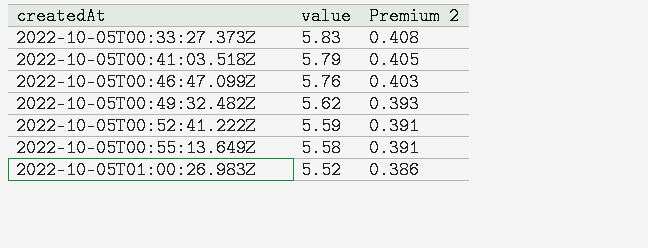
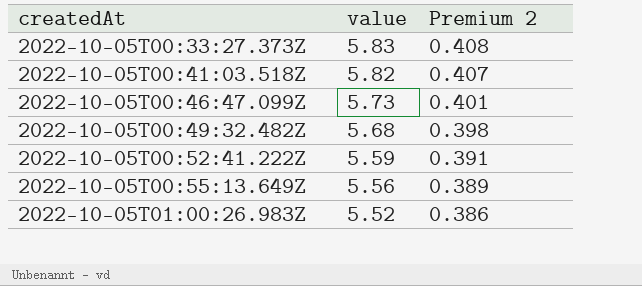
2022-10-05T00:41:03.518Z | value: 5.79 -> 5.82
2022-10-05T00:41:03.518Z | Premium 2: 0.405 -> 0.407
2022-10-05T00:46:47.099Z | value: 5.76 -> 5.73
2022-10-05T00:46:47.099Z | Premium 2: 0.403 -> 0.401
2022-10-05T00:49:32.482Z | value: 5.62 -> 5.68
2022-10-05T00:49:32.482Z | Premium 2: 0.393 -> 0.398
2022-10-05T00:55:13.649Z | value: 5.58 -> 5.56
2022-10-05T00:55:13.649Z | Premium 2: 0.391 -> 0.389

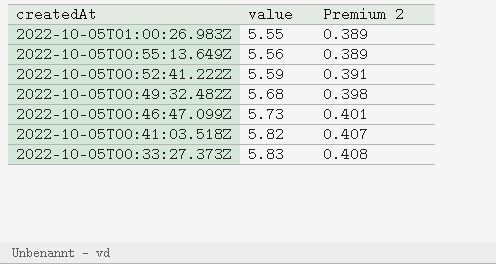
row order: createdAt ascending -> createdAt descending
2022-10-05T01:00:26.983Z | value: 5.52 -> 5.55
2022-10-05T01:00:26.983Z | Premium 2: 0.386 -> 0.389

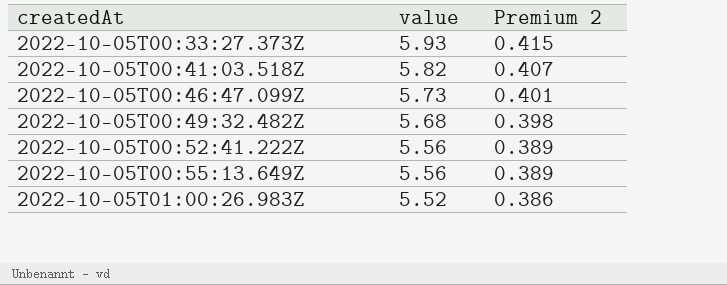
row order: createdAt descending -> createdAt ascending
2022-10-05T00:33:27.373Z | value: 5.83 -> 5.93
2022-10-05T00:33:27.373Z | Premium 2: 0.408 -> 0.415
2022-10-05T00:52:41.222Z | value: 5.59 -> 5.56
2022-10-05T00:52:41.222Z | Premium 2: 0.391 -> 0.389
2022-10-05T01:00:26.983Z | value: 5.55 -> 5.52
2022-10-05T01:00:26.983Z | Premium 2: 0.389 -> 0.386

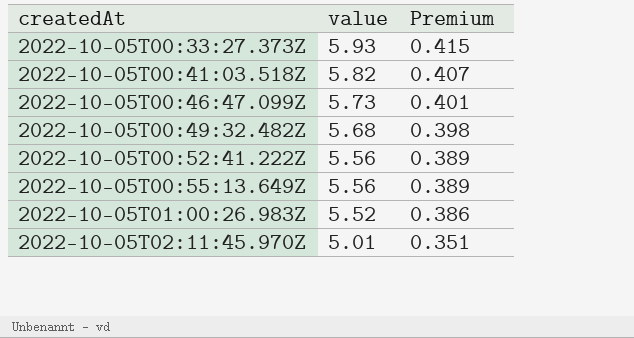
column name: Premium 2 -> Premium
row 2022-10-05T02:11:45.970Z: none -> 5.01 | 0.351

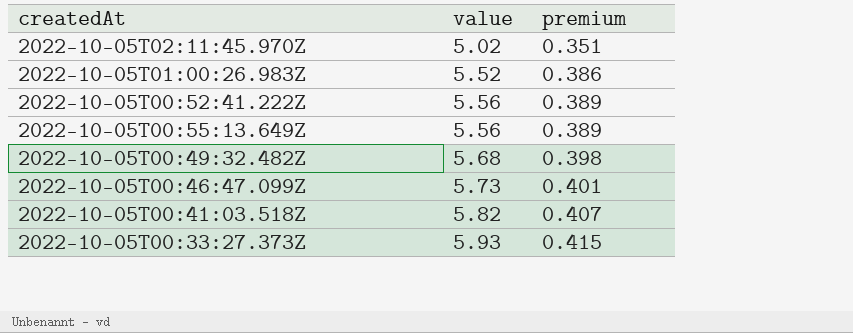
row order: createdAt ascending -> value ascending
column name: Premium -> premium
2022-10-05T02:11:45.970Z | value: 5.01 -> 5.02

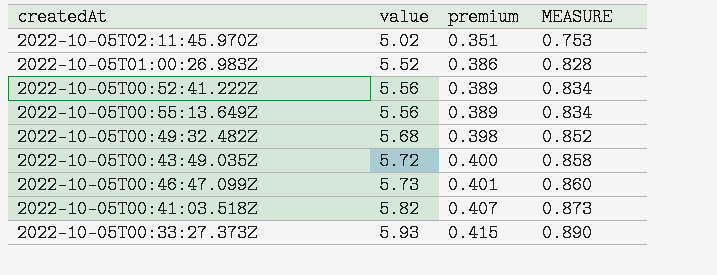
column MEASURE | formula: none -> [value] * 0.15
row 2022-10-05T00:43:49.035Z: none -> 5.72 | 0.400 | 0.858

